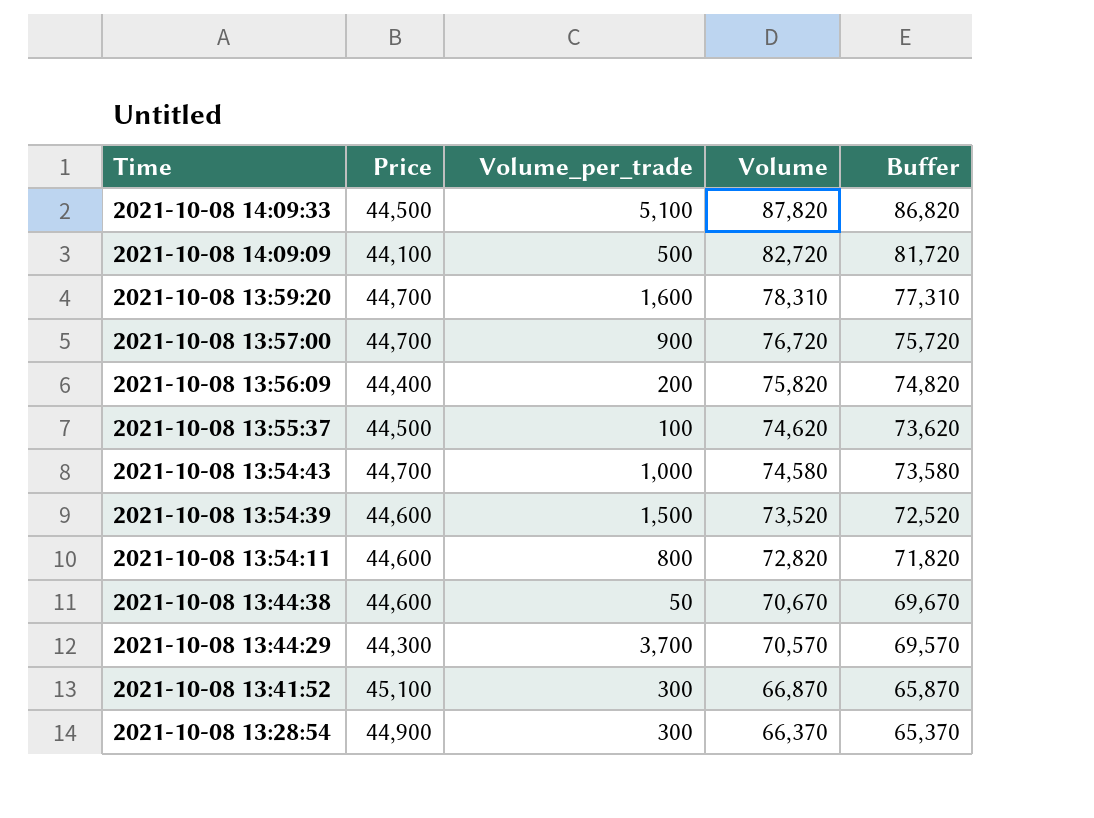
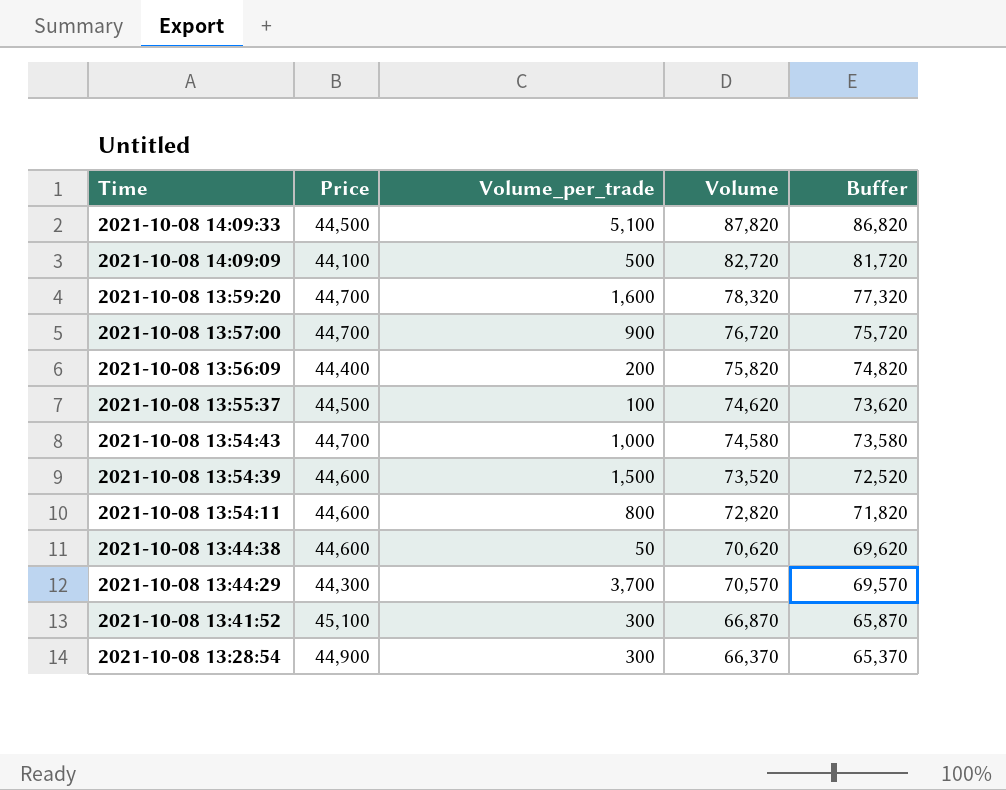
2021-10-08 13:59:20 | Volume: 78,310 -> 78,320
2021-10-08 13:59:20 | Buffer: 77,310 -> 77,320
2021-10-08 13:44:38 | Volume: 70,670 -> 70,620
2021-10-08 13:44:38 | Buffer: 69,670 -> 69,620

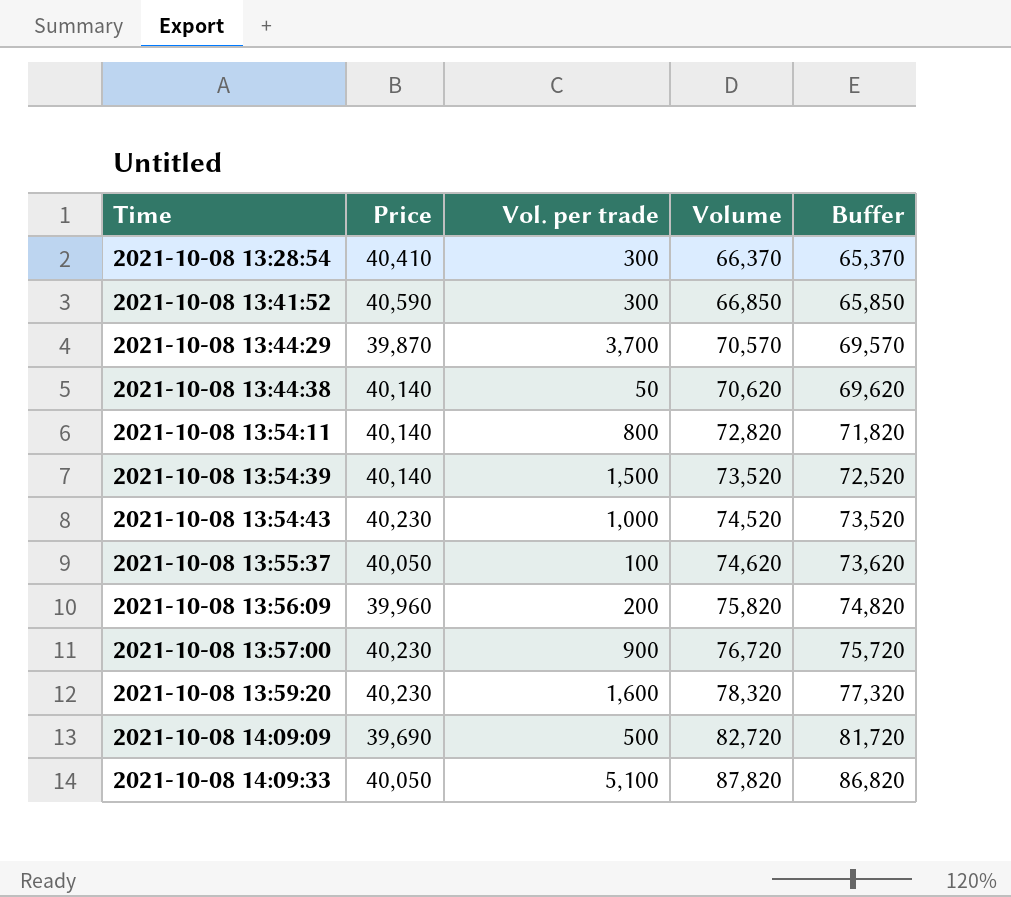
row order: Time descending -> Time ascending
column name: Volume_per_trade -> Vol. per trade
2021-10-08 13:28:54 | Price: 44,900 -> 40,410
2021-10-08 13:41:52 | Price: 45,100 -> 40,590
2021-10-08 13:41:52 | Volume: 66,870 -> 66,850
2021-10-08 13:41:52 | Buffer: 65,870 -> 65,850
2021-10-08 13:44:29 | Price: 44,300 -> 39,870
2021-10-08 13:44:38 | Price: 44,600 -> 40,140
2021-10-08 13:54:11 | Price: 44,600 -> 40,140
2021-10-08 13:54:39 | Price: 44,600 -> 40,140
2021-10-08 13:54:43 | Price: 44,700 -> 40,230
2021-10-08 13:54:43 | Volume: 74,580 -> 74,520
2021-10-08 13:54:43 | Buffer: 73,580 -> 73,520
2021-10-08 13:55:37 | Price: 44,500 -> 40,050
2021-10-08 13:56:09 | Price: 44,400 -> 39,960
2021-10-08 13:57:00 | Price: 44,700 -> 40,230
2021-10-08 13:59:20 | Price: 44,700 -> 40,230
2021-10-08 14:09:09 | Price: 44,100 -> 39,690
2021-10-08 14:09:33 | Price: 44,500 -> 40,050

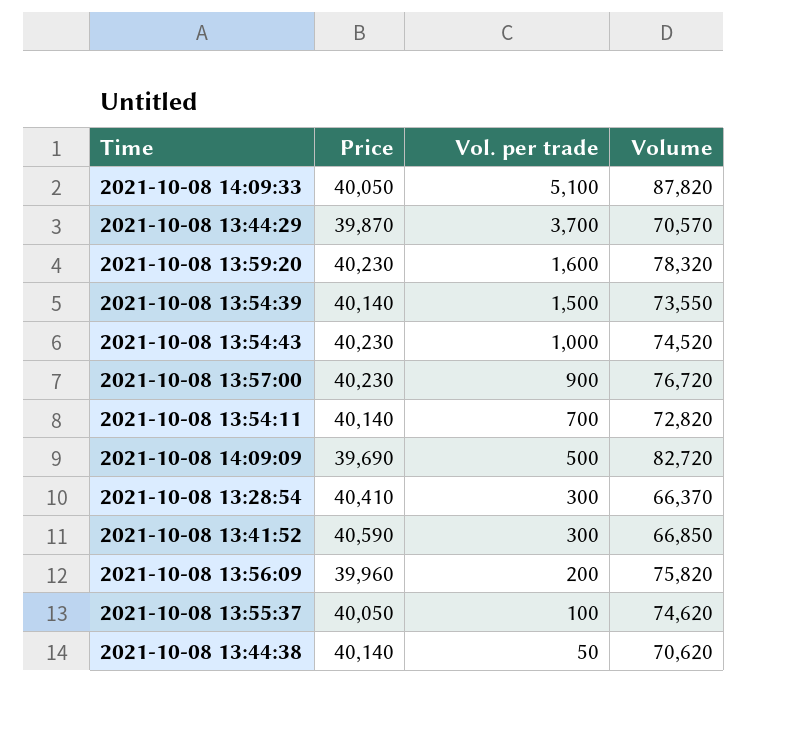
row order: Time ascending -> Vol. per trade descending
column Buffer | formula: [Volume] - 1000 -> none
2021-10-08 13:54:39 | Volume: 73,520 -> 73,550
2021-10-08 13:54:11 | Vol. per trade: 800 -> 700

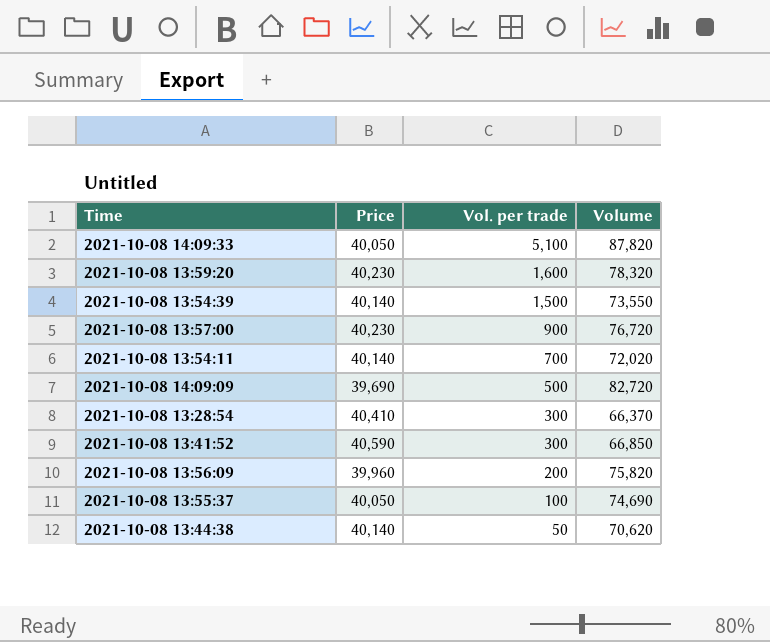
row 2021-10-08 13:44:29: 39,870 | 3,700 | 70,570 -> none
row 2021-10-08 13:54:43: 40,230 | 1,000 | 74,520 -> none
2021-10-08 13:54:11 | Volume: 72,820 -> 72,020
2021-10-08 13:55:37 | Volume: 74,620 -> 74,690

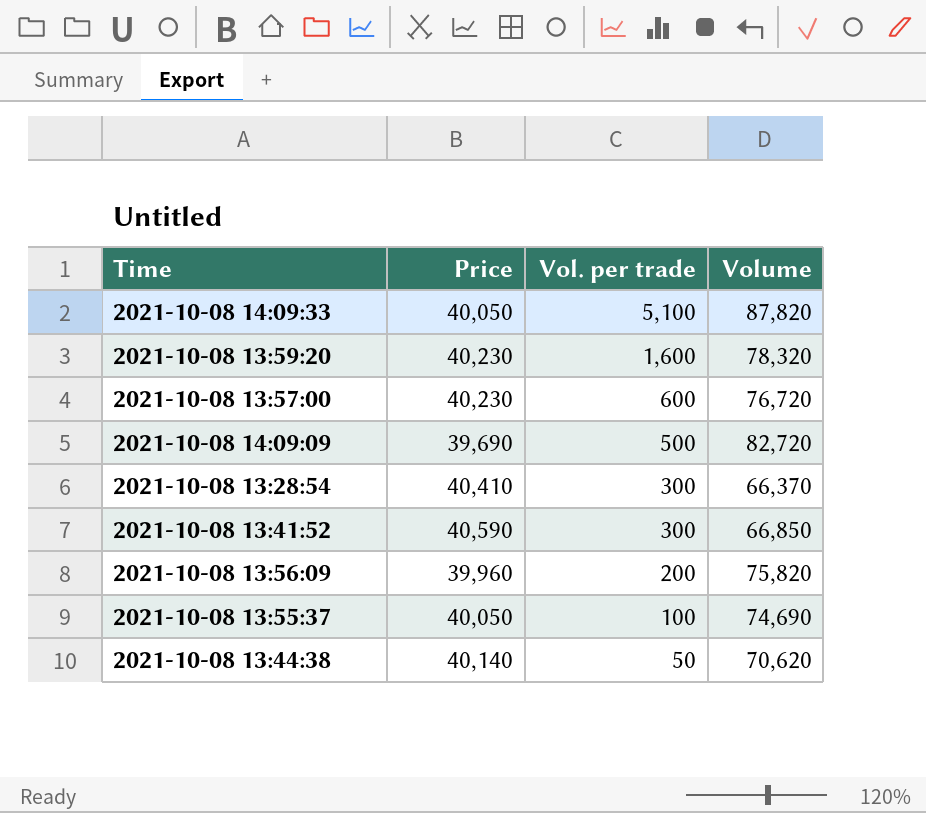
row 2021-10-08 13:54:39: 40,140 | 1,500 | 73,550 -> none
row 2021-10-08 13:54:11: 40,140 | 700 | 72,020 -> none
2021-10-08 13:57:00 | Vol. per trade: 900 -> 600

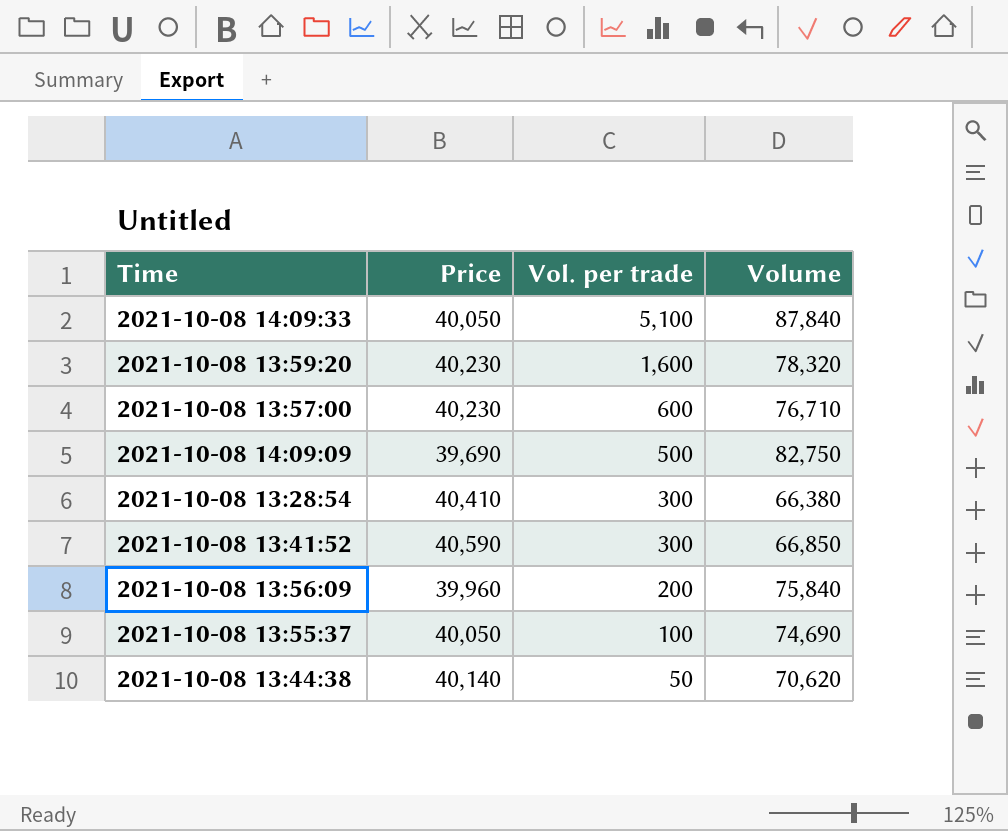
2021-10-08 14:09:33 | Volume: 87,820 -> 87,840
2021-10-08 13:57:00 | Volume: 76,720 -> 76,710
2021-10-08 14:09:09 | Volume: 82,720 -> 82,750
2021-10-08 13:28:54 | Volume: 66,370 -> 66,380
2021-10-08 13:56:09 | Volume: 75,820 -> 75,840

